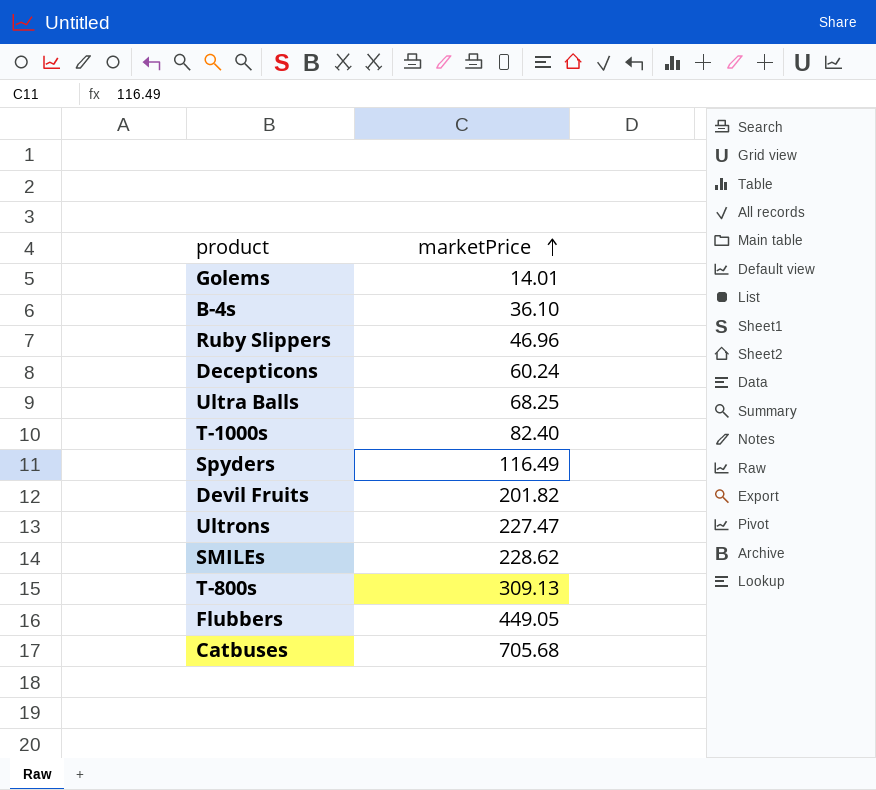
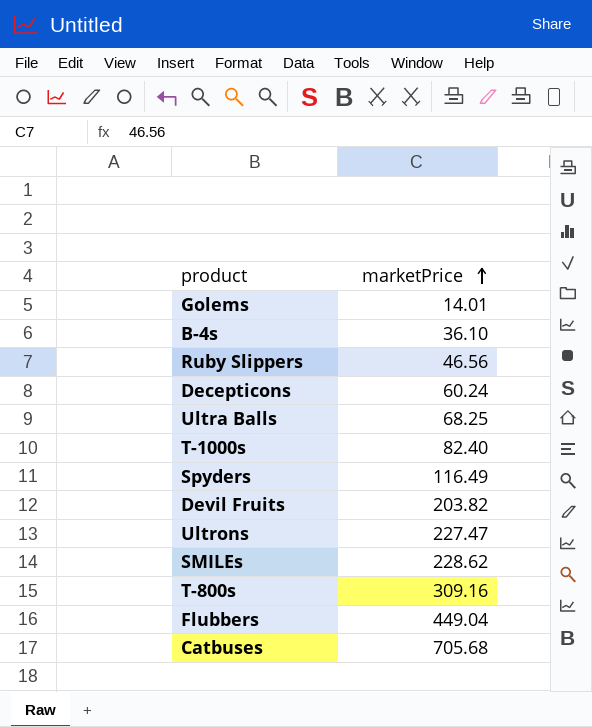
Ruby Slippers | marketPrice: 46.96 -> 46.56
Devil Fruits | marketPrice: 201.82 -> 203.82
T-800s | marketPrice: 309.13 -> 309.16
Flubbers | marketPrice: 449.05 -> 449.04

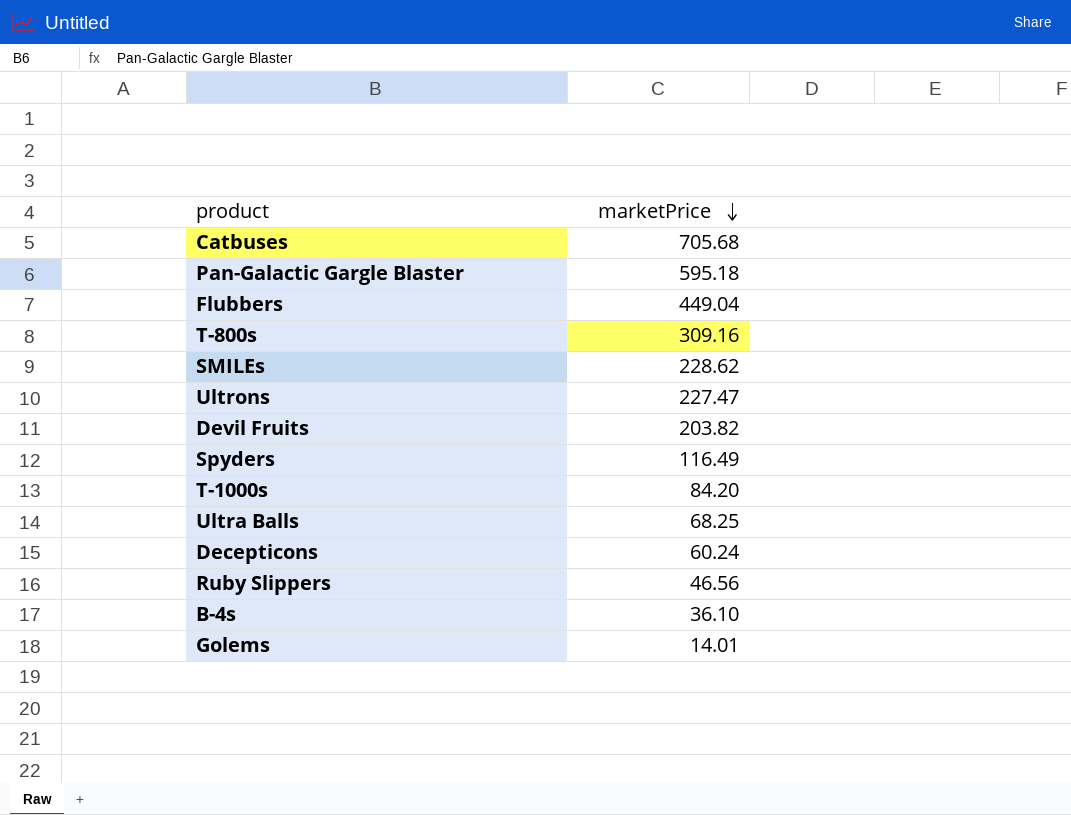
row order: marketPrice ascending -> marketPrice descending
row Pan-Galactic Gargle Blaster: none -> 595.18
T-1000s | marketPrice: 82.40 -> 84.20

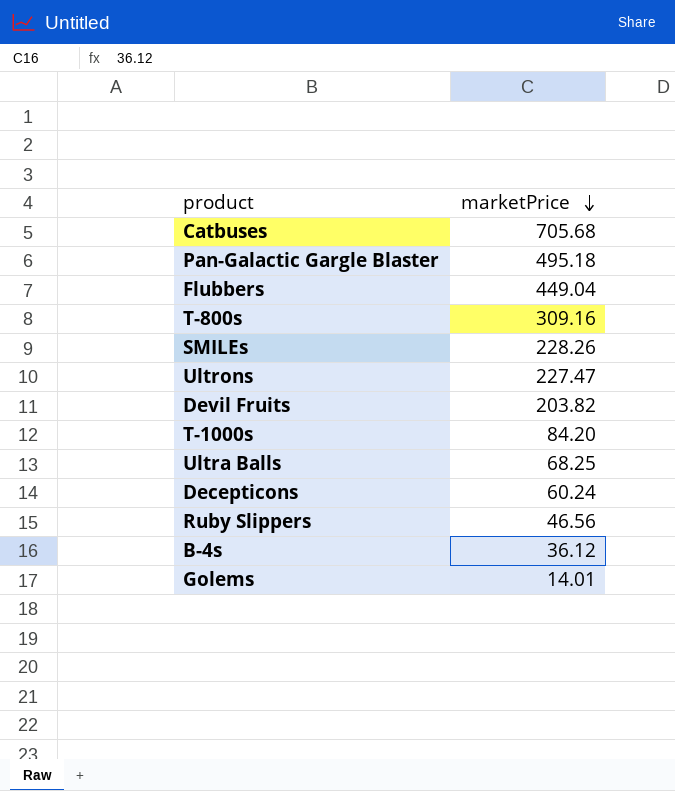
row Spyders: 116.49 -> none
Pan-Galactic Gargle Blaster | marketPrice: 595.18 -> 495.18
SMILEs | marketPrice: 228.62 -> 228.26
B-4s | marketPrice: 36.10 -> 36.12

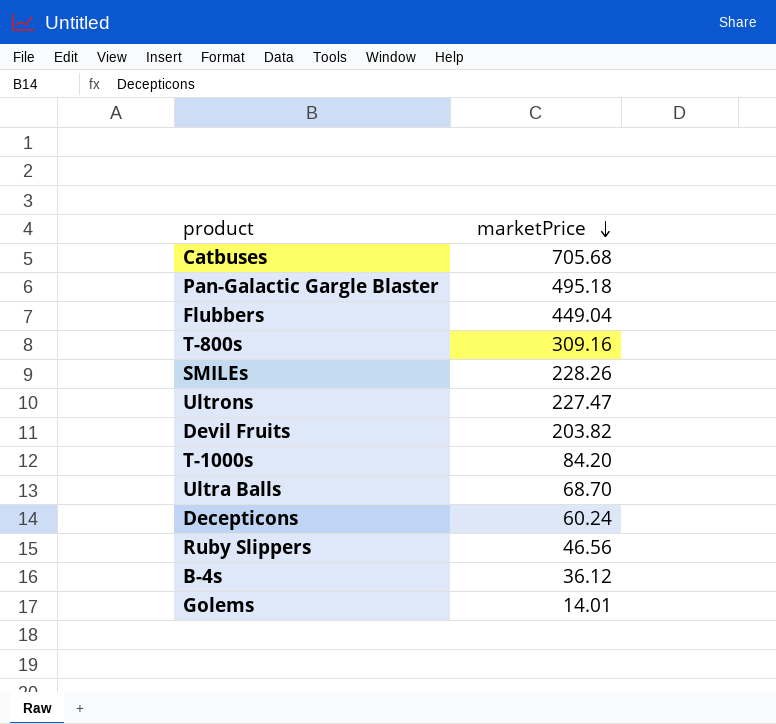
Ultra Balls | marketPrice: 68.25 -> 68.70

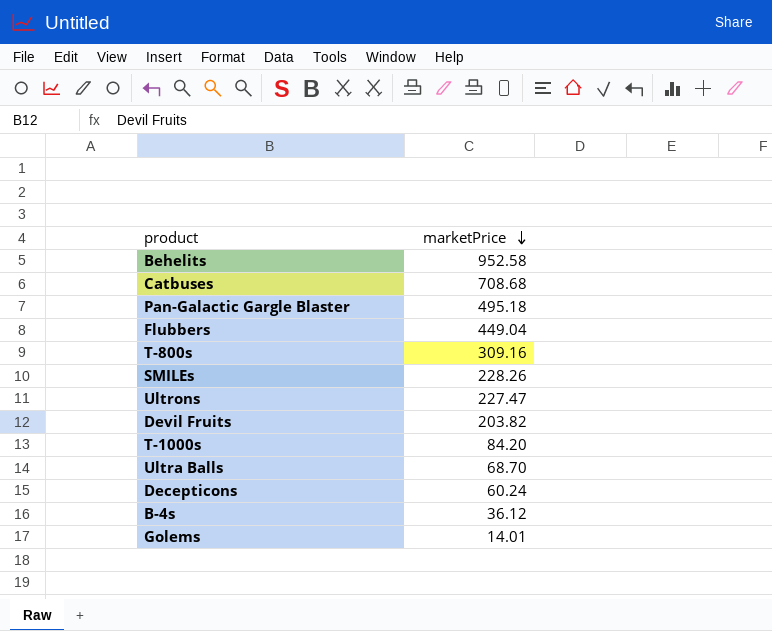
row Ruby Slippers: 46.56 -> none
row Behelits: none -> 952.58
Catbuses | marketPrice: 705.68 -> 708.68

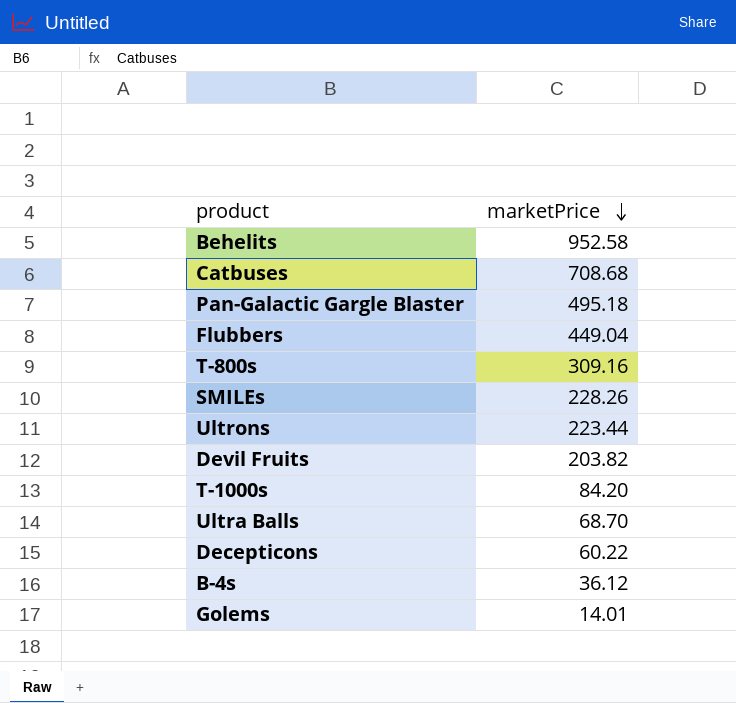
Ultrons | marketPrice: 227.47 -> 223.44
Decepticons | marketPrice: 60.24 -> 60.22

